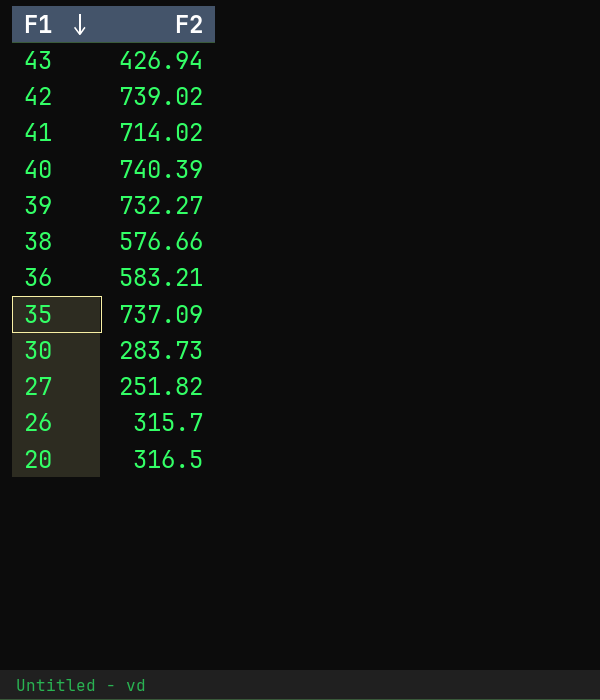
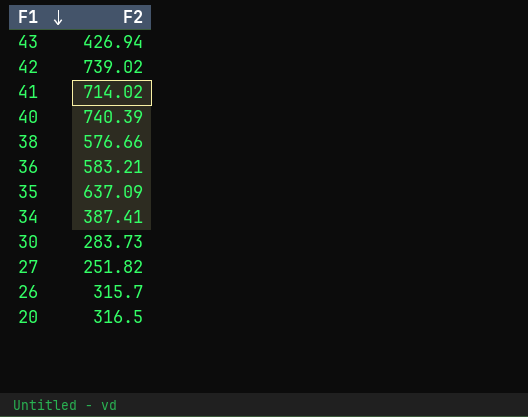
row 39: 732.27 -> none
35 | F2: 737.09 -> 637.09
row 34: none -> 387.41

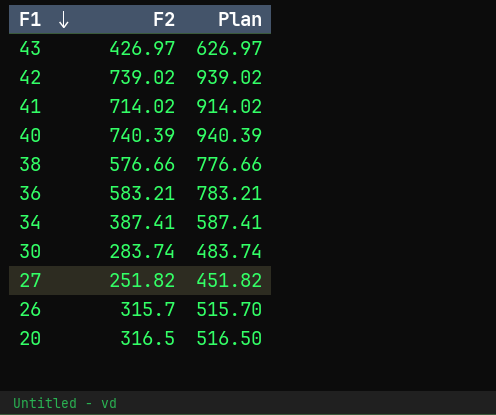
column Plan | formula: none -> [F2] + 200
row 35: 637.09 -> none
43 | F2: 426.94 -> 426.97
30 | F2: 283.73 -> 283.74

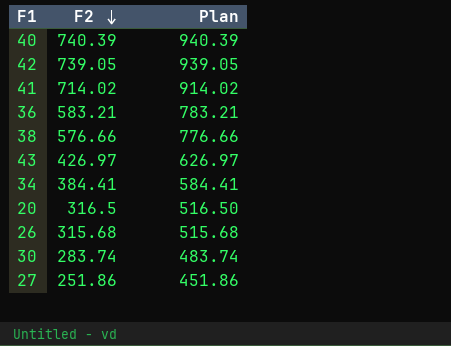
row order: F1 descending -> F2 descending
42 | F2: 739.02 -> 739.05
42 | Plan: 939.02 -> 939.05
34 | F2: 387.41 -> 384.41
34 | Plan: 587.41 -> 584.41
26 | F2: 315.7 -> 315.68
26 | Plan: 515.70 -> 515.68
27 | F2: 251.82 -> 251.86
27 | Plan: 451.82 -> 451.86

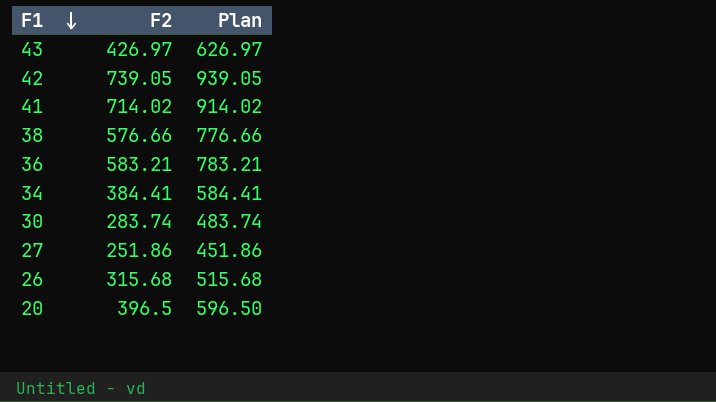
row order: F2 descending -> F1 descending
row 40: 740.39 | 940.39 -> none
20 | F2: 316.5 -> 396.5
20 | Plan: 516.50 -> 596.50

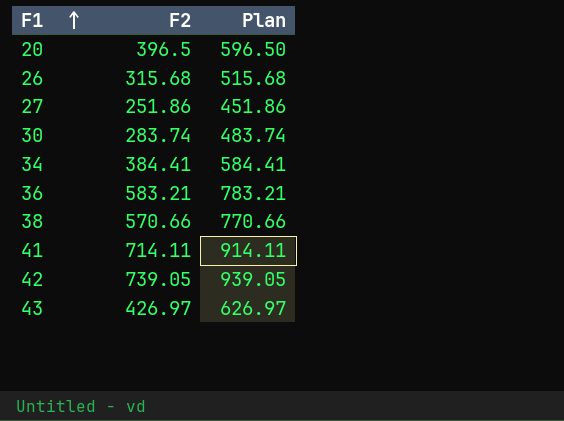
row order: F1 descending -> F1 ascending
38 | F2: 576.66 -> 570.66
38 | Plan: 776.66 -> 770.66
41 | F2: 714.02 -> 714.11
41 | Plan: 914.02 -> 914.11

